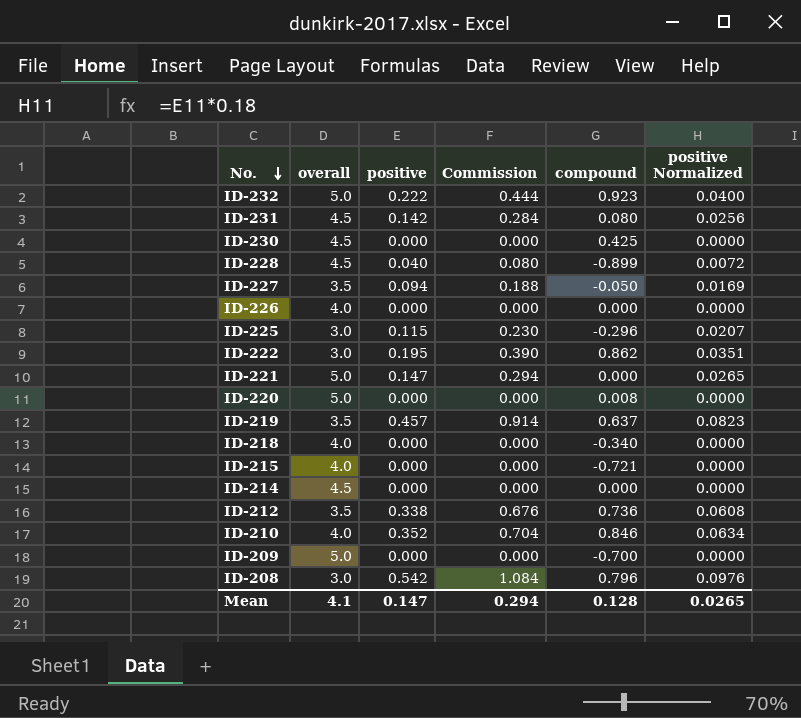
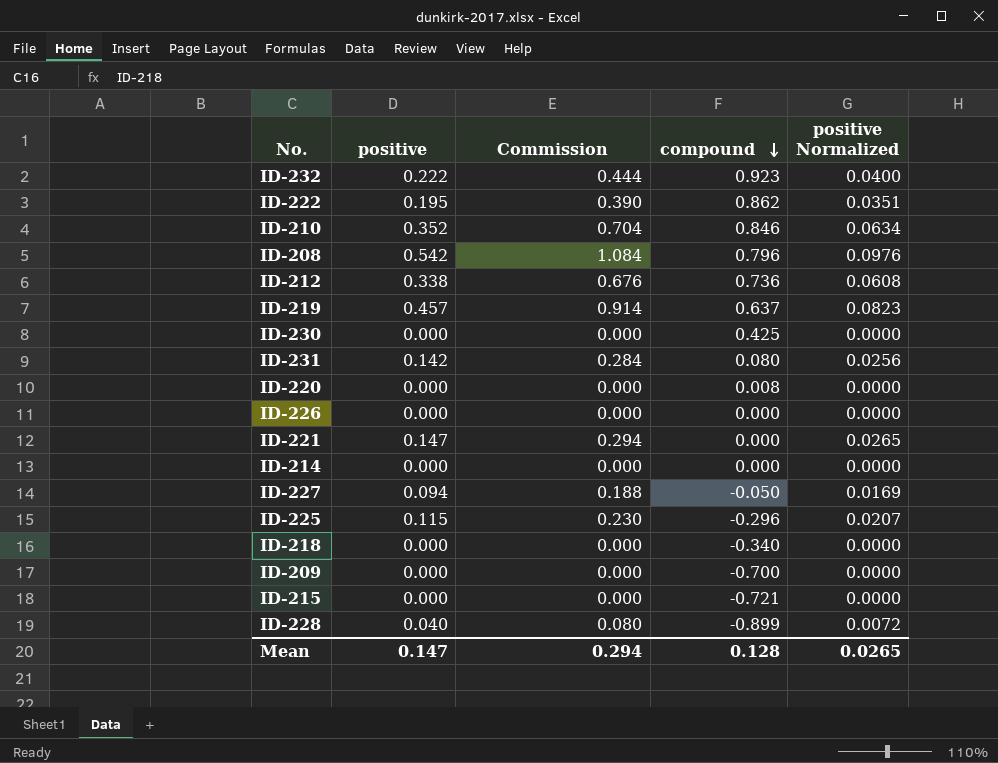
row order: No. descending -> compound descending
column overall | position: 2 -> none

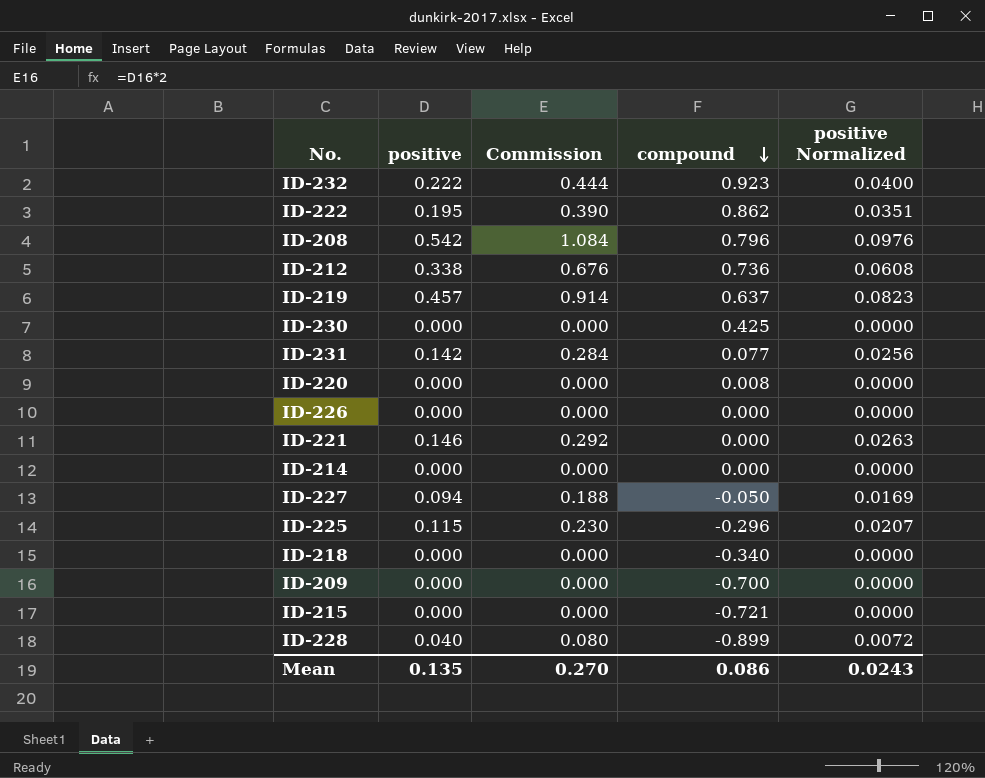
row ID-210: 0.352 | 0.704 | 0.846 | 0.0634 -> none
ID-231 | compound: 0.080 -> 0.077
ID-221 | positive: 0.147 -> 0.146
ID-221 | Commission: 0.294 -> 0.292
ID-221 | positive Normalized: 0.0265 -> 0.0263
Mean | positive: 0.147 -> 0.135
Mean | Commission: 0.294 -> 0.270
Mean | compound: 0.128 -> 0.086
Mean | positive Normalized: 0.0265 -> 0.0243

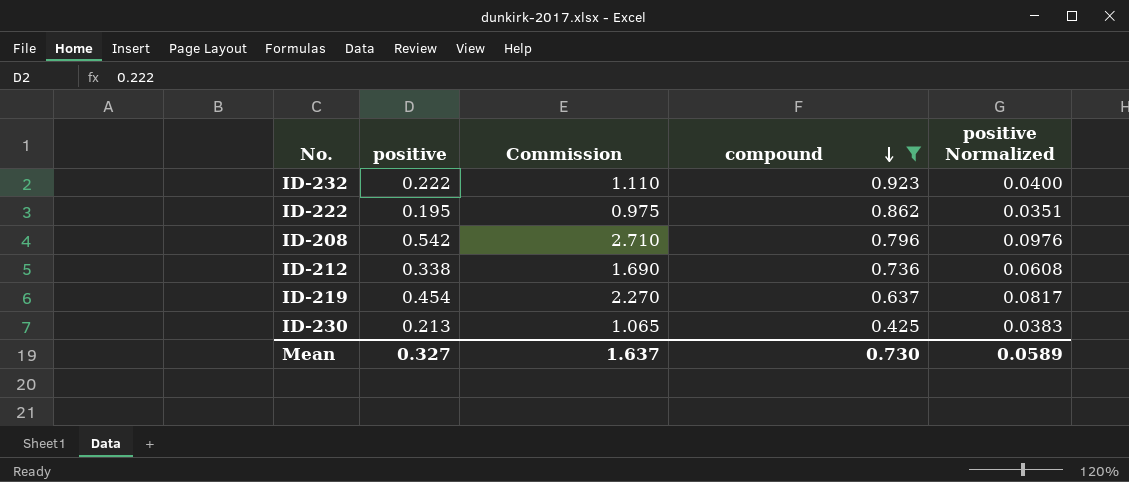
filter: none -> compound >= 0.425
column Commission | formula: [positive] * 2 -> [positive] * 5
ID-219 | positive: 0.457 -> 0.454
ID-219 | positive Normalized: 0.0823 -> 0.0817
ID-230 | positive: 0.000 -> 0.213
ID-230 | positive Normalized: 0.0000 -> 0.0383
Mean | positive: 0.135 -> 0.327
Mean | Commission: 0.270 -> 1.637
Mean | compound: 0.086 -> 0.730
Mean | positive Normalized: 0.0243 -> 0.0589

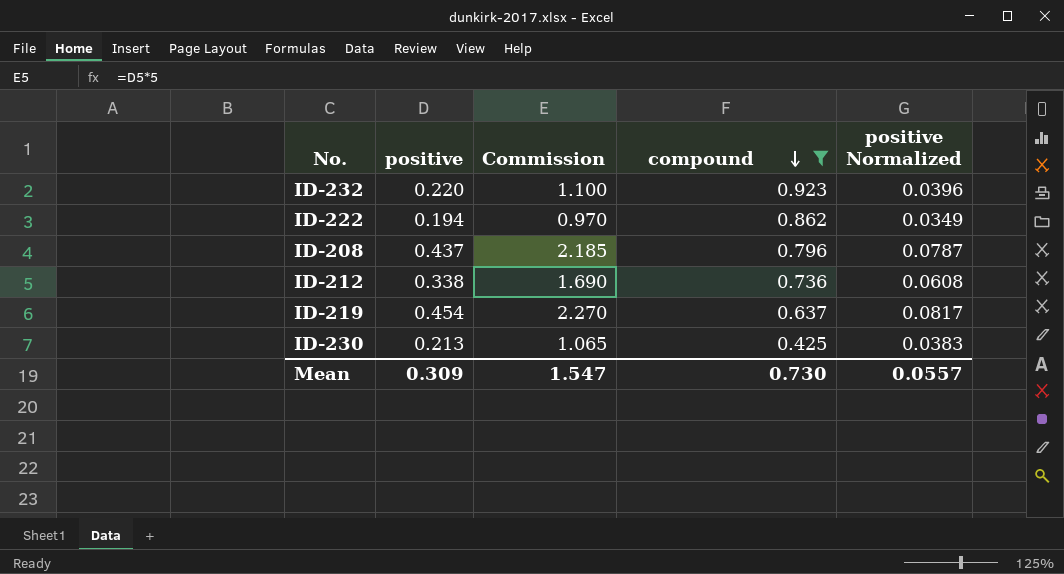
ID-232 | positive: 0.222 -> 0.220
ID-232 | Commission: 1.110 -> 1.100
ID-232 | positive Normalized: 0.0400 -> 0.0396
ID-222 | positive: 0.195 -> 0.194
ID-222 | Commission: 0.975 -> 0.970
ID-222 | positive Normalized: 0.0351 -> 0.0349
ID-208 | positive: 0.542 -> 0.437
ID-208 | Commission: 2.710 -> 2.185
ID-208 | positive Normalized: 0.0976 -> 0.0787
Mean | positive: 0.327 -> 0.309
Mean | Commission: 1.637 -> 1.547
Mean | positive Normalized: 0.0589 -> 0.0557

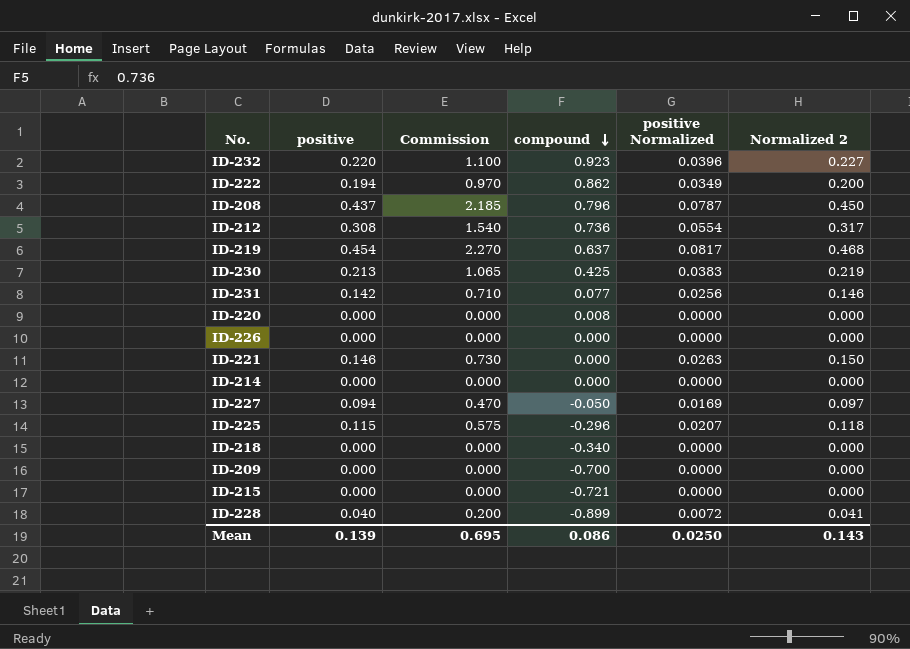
filter: compound >= 0.425 -> none
column Normalized 2 | formula: none -> [positive] * 1.03
ID-212 | positive: 0.338 -> 0.308
ID-212 | Commission: 1.690 -> 1.540
ID-212 | positive Normalized: 0.0608 -> 0.0554
Mean | positive: 0.309 -> 0.139
Mean | Commission: 1.547 -> 0.695
Mean | compound: 0.730 -> 0.086
Mean | positive Normalized: 0.0557 -> 0.0250

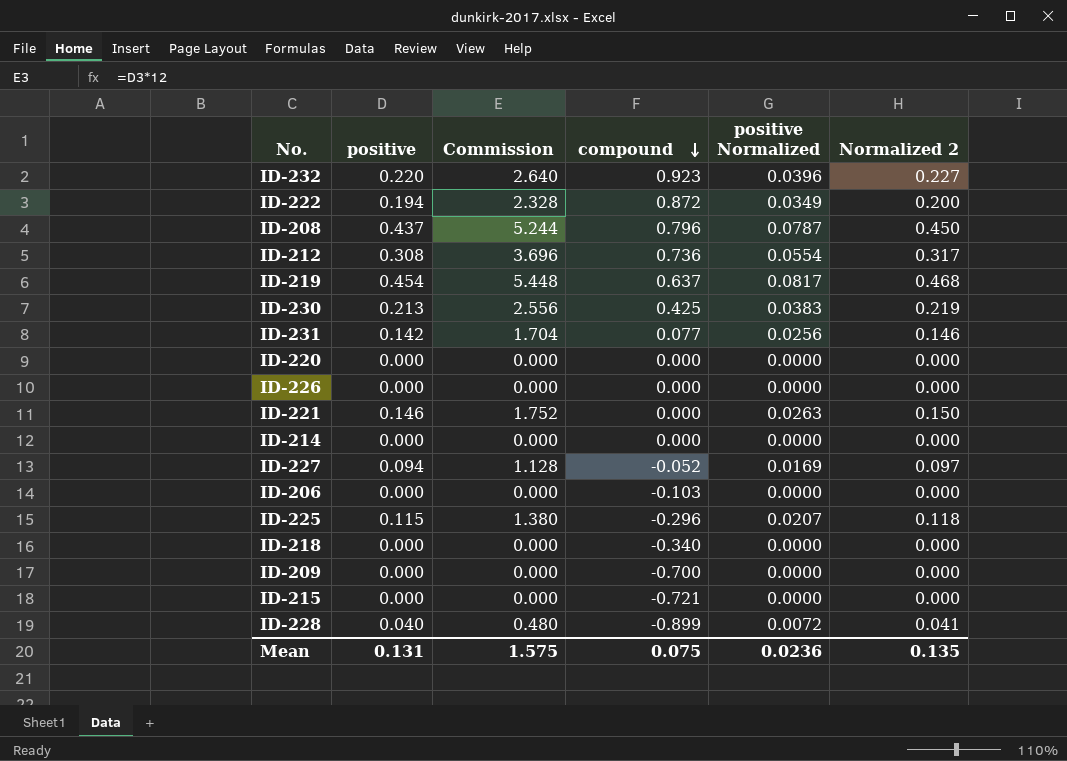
column Commission | formula: [positive] * 5 -> [positive] * 12
ID-222 | compound: 0.862 -> 0.872
ID-220 | compound: 0.008 -> 0.000
ID-227 | compound: -0.050 -> -0.052
row ID-206: none -> 0.000 | 0.000 | -0.103 | 0.0000 | 0.000
Mean | positive: 0.139 -> 0.131
Mean | Commission: 0.695 -> 1.575
Mean | compound: 0.086 -> 0.075
Mean | positive Normalized: 0.0250 -> 0.0236
Mean | Normalized 2: 0.143 -> 0.135

